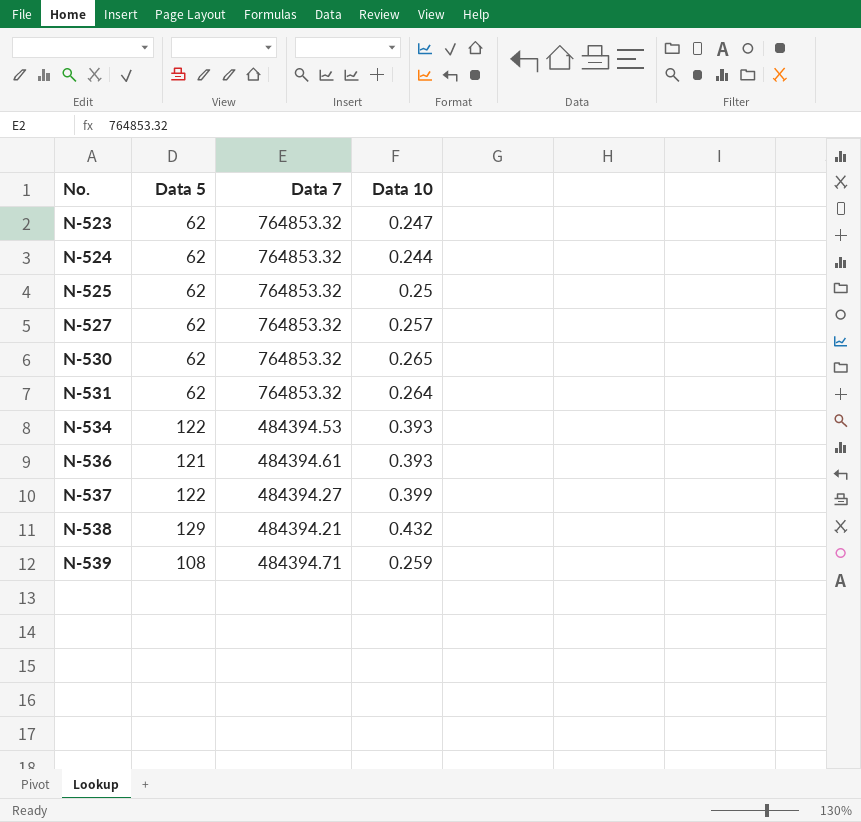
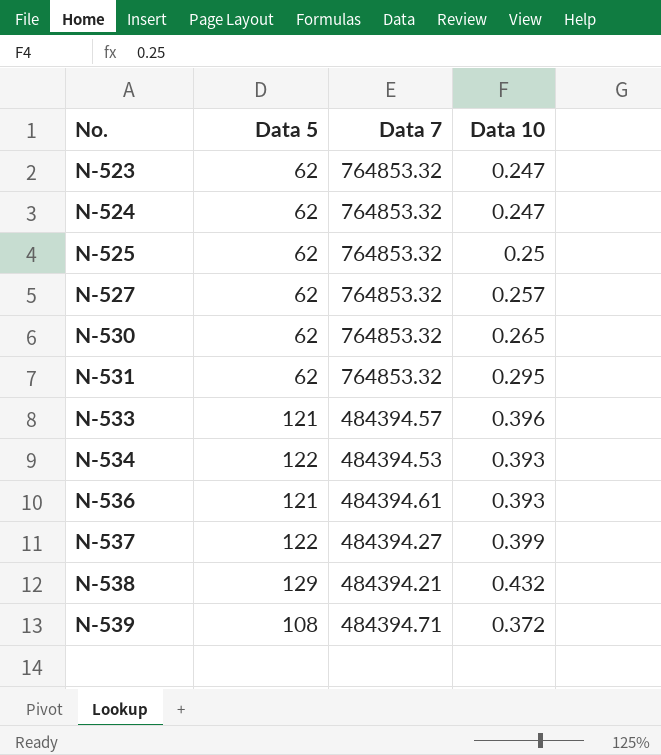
N-524 | Data 10: 0.244 -> 0.247
N-531 | Data 10: 0.264 -> 0.295
row N-533: none -> 121 | 484394.57 | 0.396
N-539 | Data 10: 0.259 -> 0.372

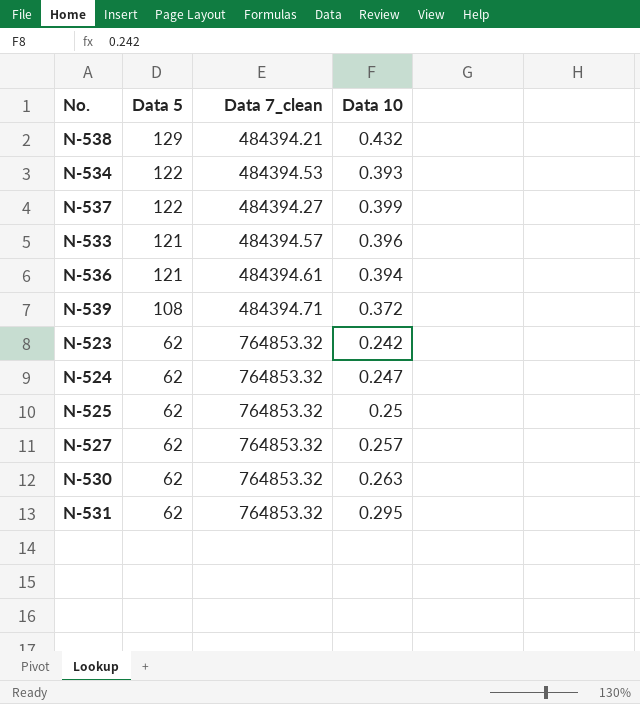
row order: No. ascending -> Data 5 descending
column name: Data 7 -> Data 7_clean
N-536 | Data 10: 0.393 -> 0.394
N-523 | Data 10: 0.247 -> 0.242
N-530 | Data 10: 0.265 -> 0.263

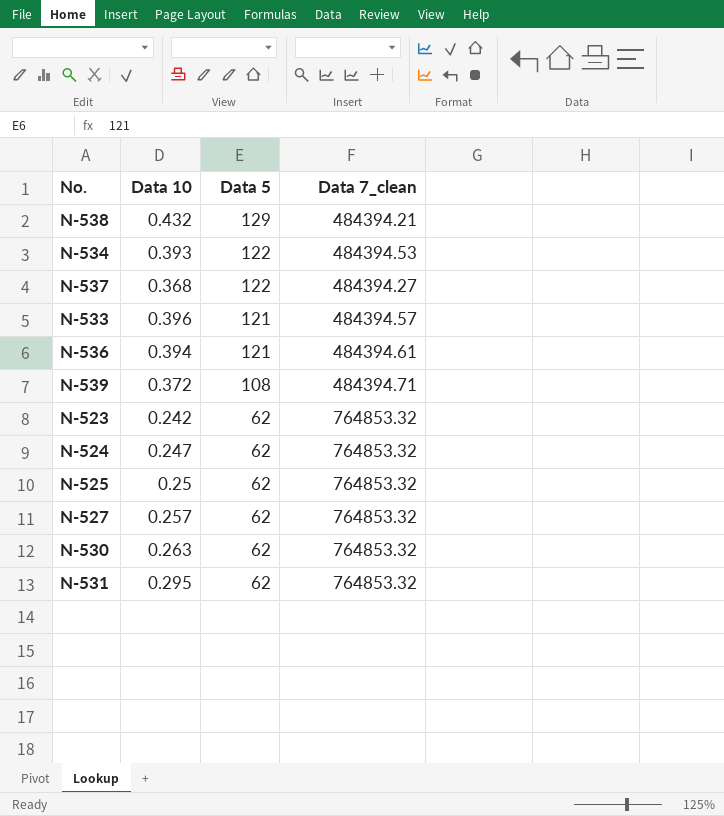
column Data 10 | position: 4 -> 2
N-537 | Data 10: 0.399 -> 0.368

